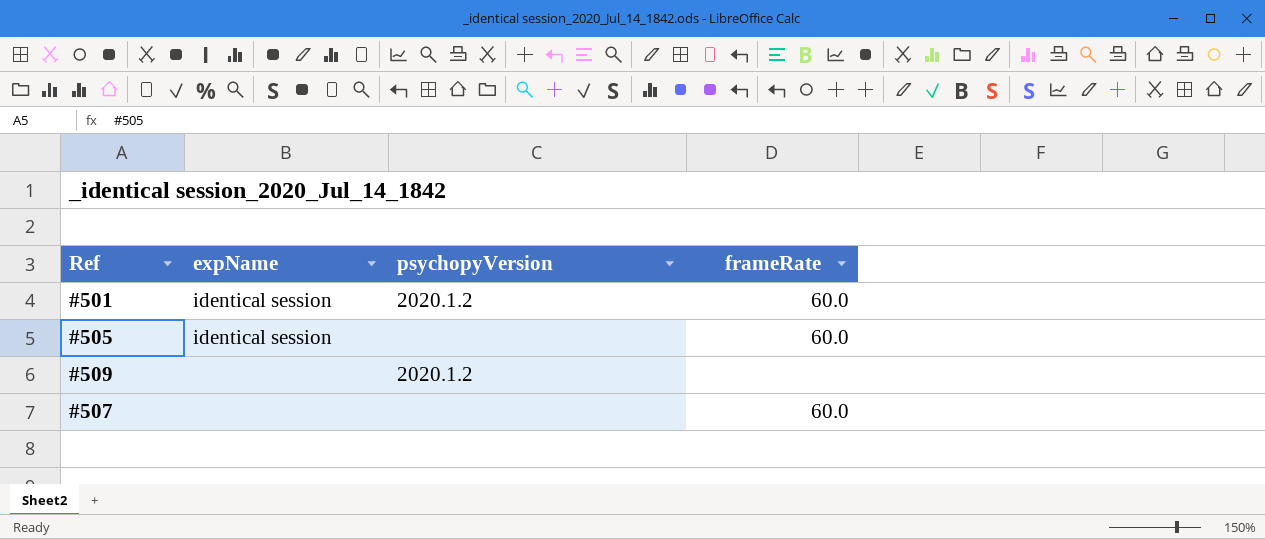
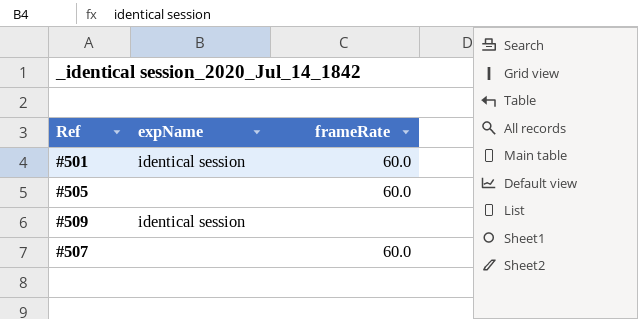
column psychopyVersion | position: 3 -> none
#505 | expName: identical session -> none
#509 | expName: none -> identical session

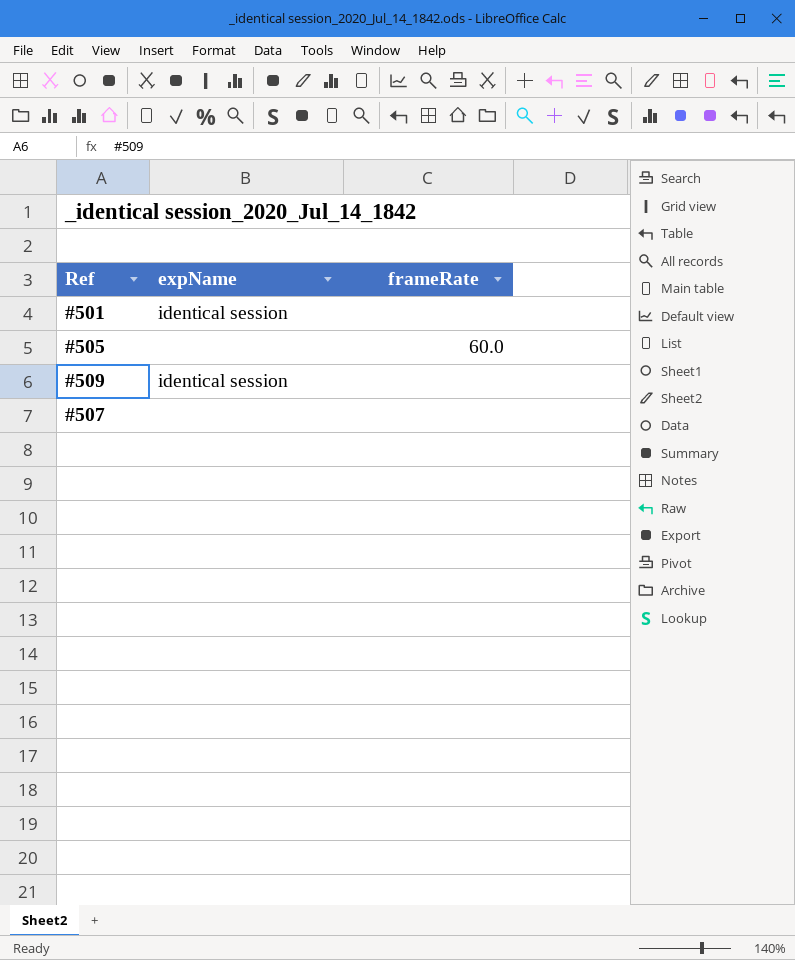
#501 | frameRate: 60.0 -> none
#507 | frameRate: 60.0 -> none

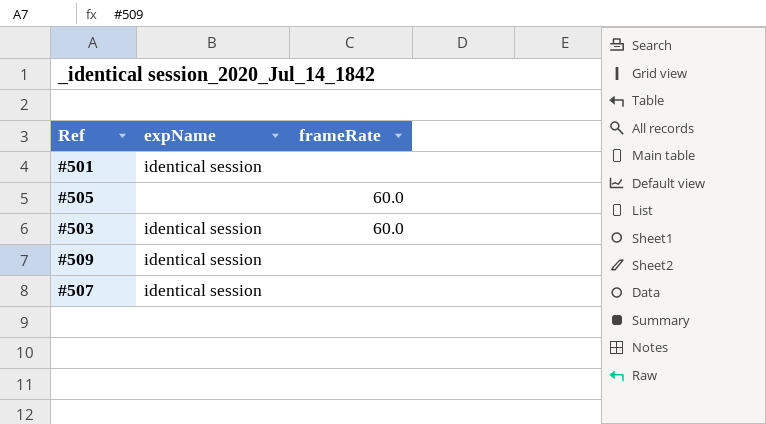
row #503: none -> identical session | 60.0
#507 | expName: none -> identical session

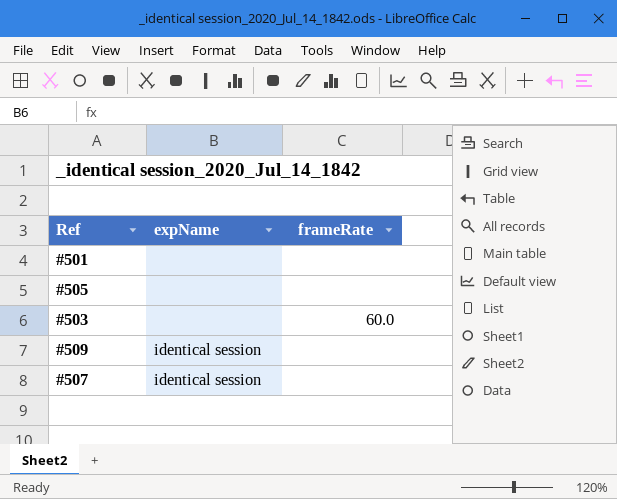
#501 | expName: identical session -> none
#505 | frameRate: 60.0 -> none
#503 | expName: identical session -> none

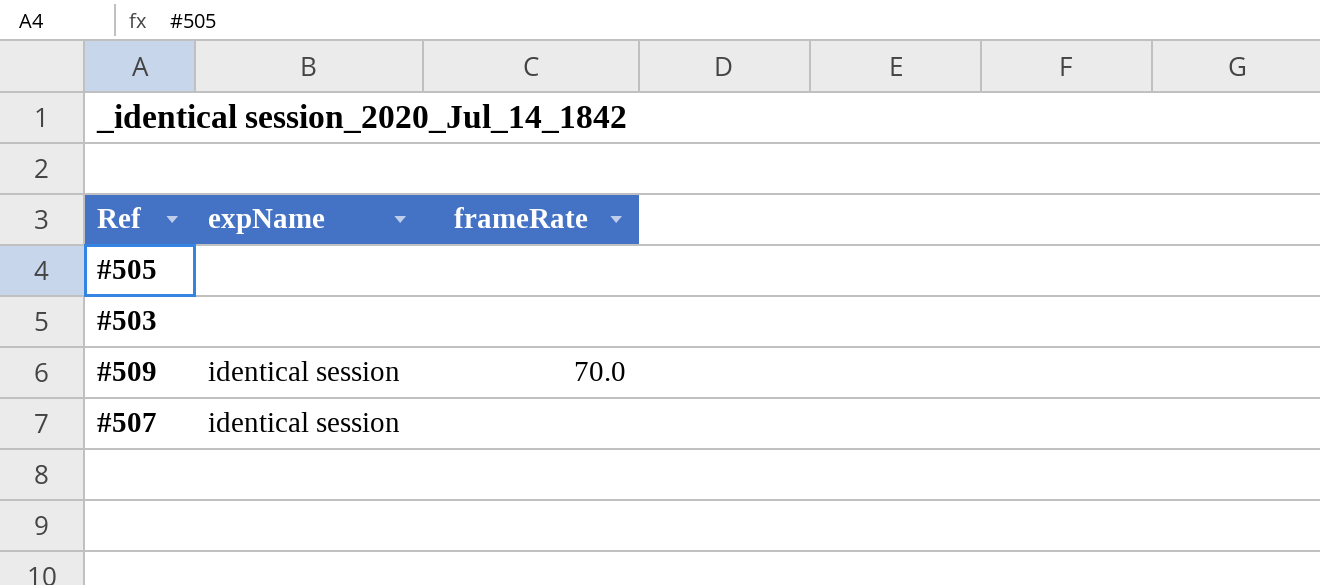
row #501: none | none -> none
#503 | frameRate: 60.0 -> none
#509 | frameRate: none -> 70.0

